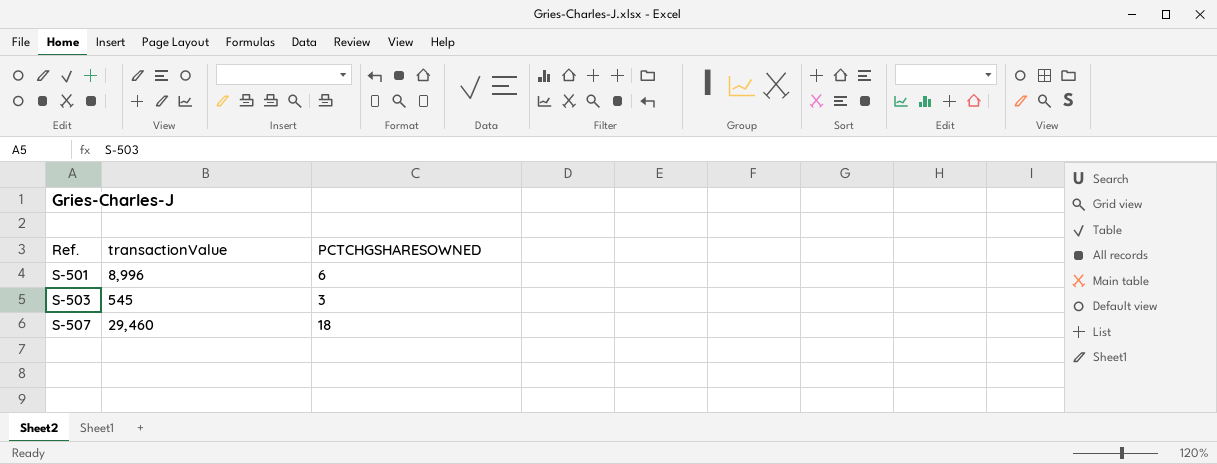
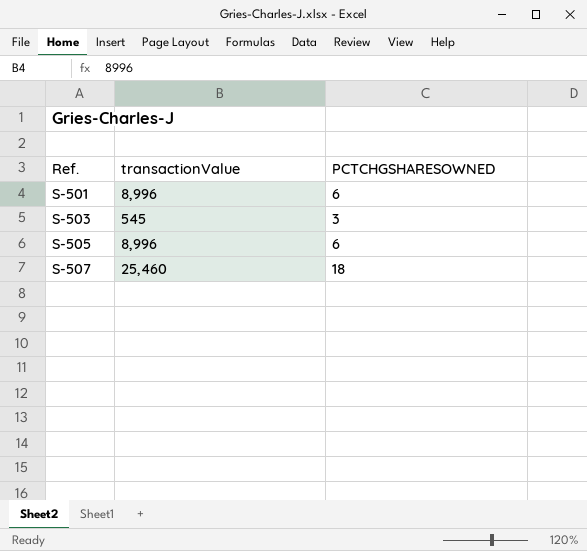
row S-505: none -> 8,996 | 6
S-507 | transactionValue: 29,460 -> 25,460

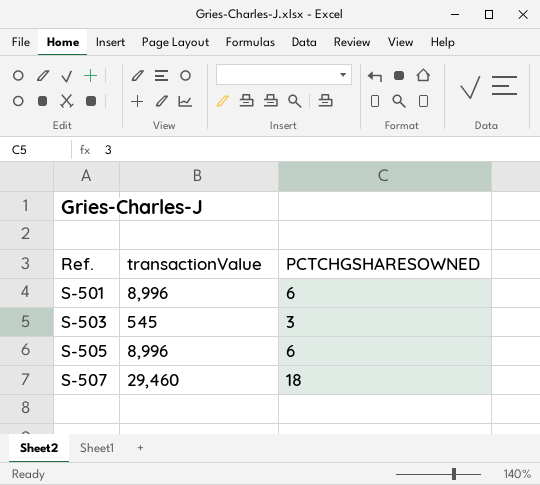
S-507 | transactionValue: 25,460 -> 29,460

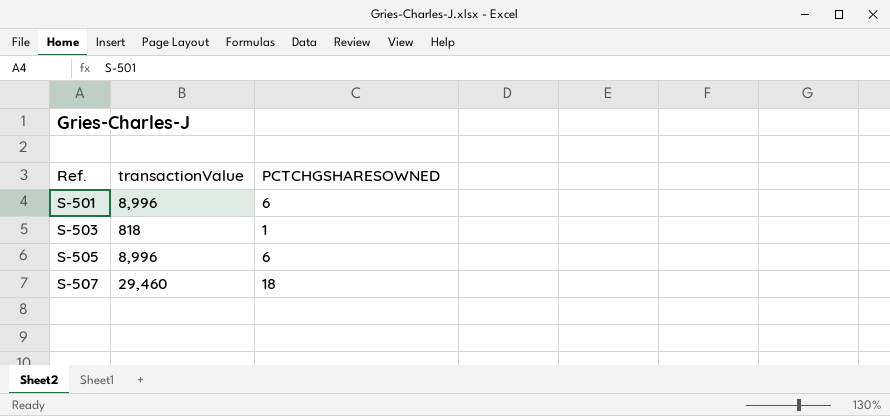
S-503 | transactionValue: 545 -> 818
S-503 | PCTCHGSHARESOWNED: 3 -> 1

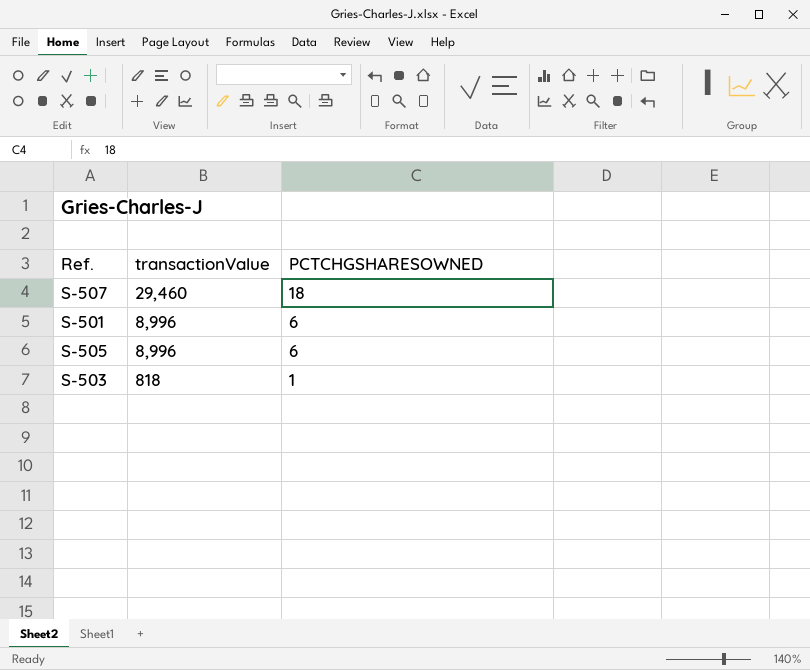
row order: Ref. ascending -> transactionValue descending

